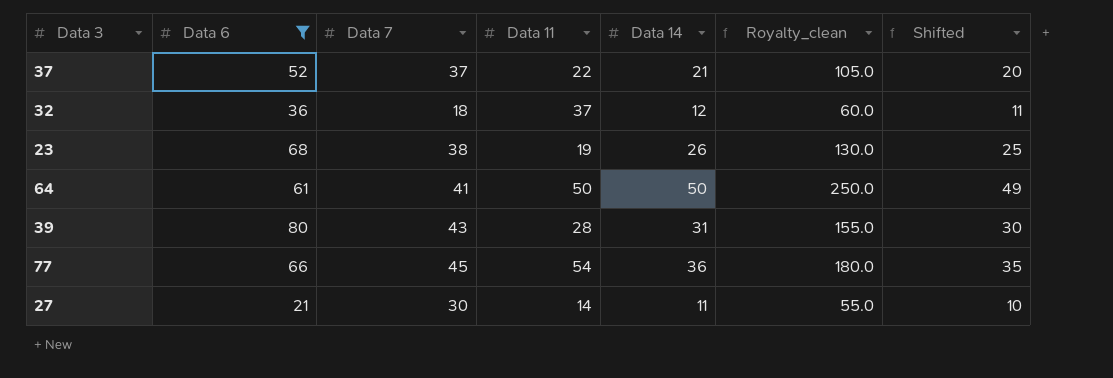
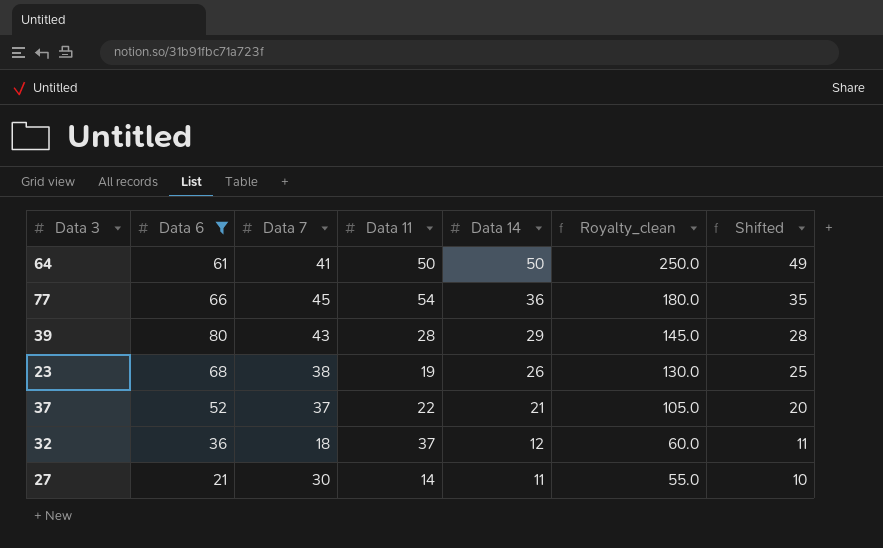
row order: none -> Data 14 descending
39 | Data 14: 31 -> 29
39 | Royalty_clean: 155.0 -> 145.0
39 | Shifted: 30 -> 28

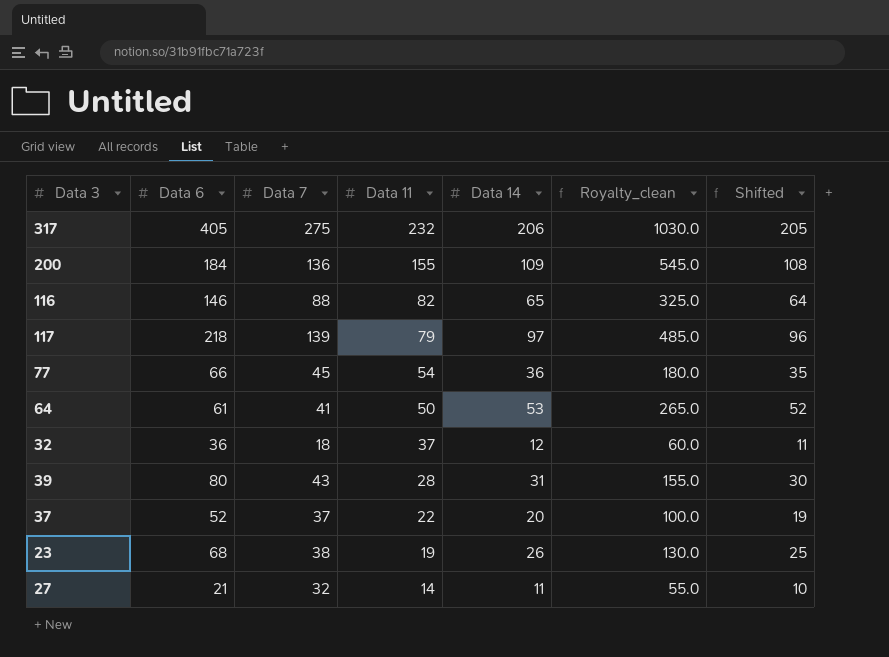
filter: Data 6 <= 80 -> none
row order: Data 14 descending -> Data 11 descending
64 | Data 14: 50 -> 53
64 | Royalty_clean: 250.0 -> 265.0
64 | Shifted: 49 -> 52
39 | Data 14: 29 -> 31
39 | Royalty_clean: 145.0 -> 155.0
39 | Shifted: 28 -> 30
37 | Data 14: 21 -> 20
37 | Royalty_clean: 105.0 -> 100.0
37 | Shifted: 20 -> 19
27 | Data 7: 30 -> 32

